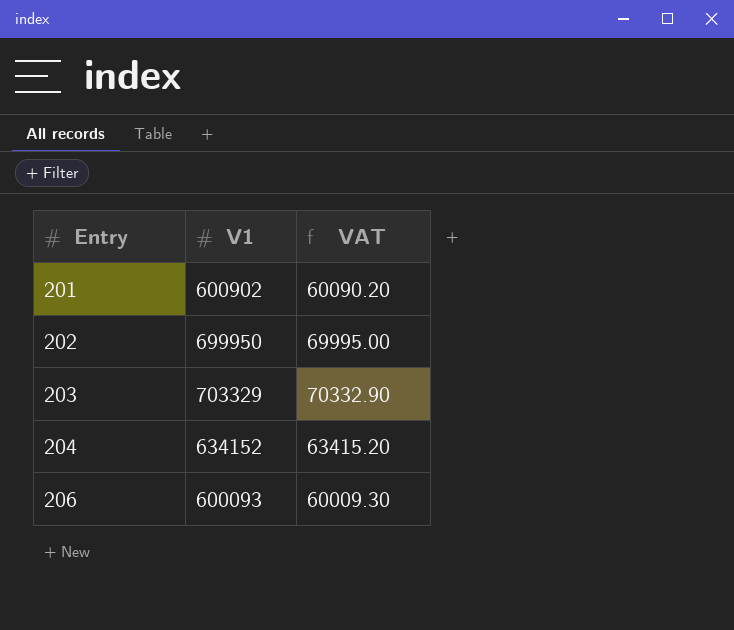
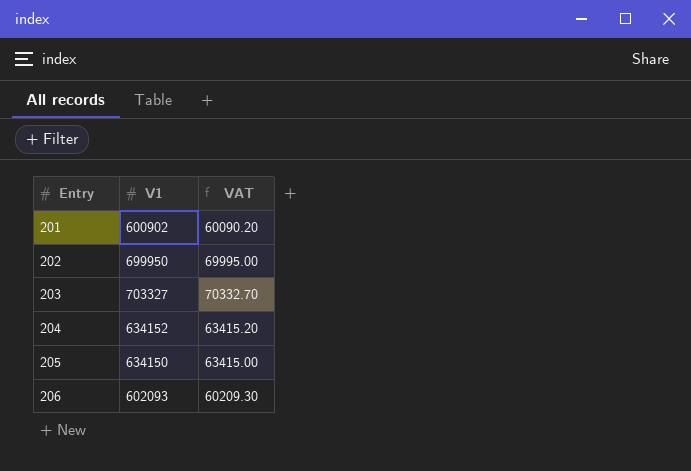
203 | V1: 703329 -> 703327
203 | VAT: 70332.90 -> 70332.70
row 205: none -> 634150 | 63415.00
206 | V1: 600093 -> 602093
206 | VAT: 60009.30 -> 60209.30

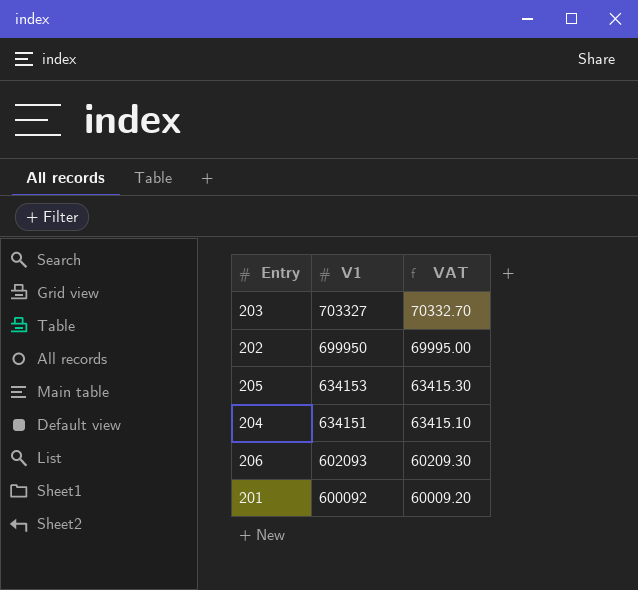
row order: Entry ascending -> V1 descending
205 | V1: 634150 -> 634153
205 | VAT: 63415.00 -> 63415.30
204 | V1: 634152 -> 634151
204 | VAT: 63415.20 -> 63415.10
201 | V1: 600902 -> 600092
201 | VAT: 60090.20 -> 60009.20

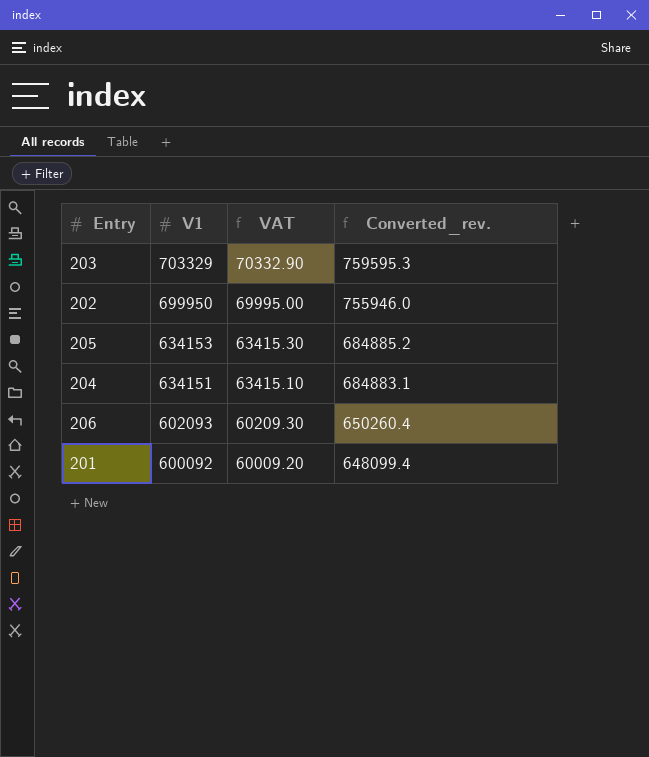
column Converted_rev. | formula: none -> [V1] * 1.08
203 | V1: 703327 -> 703329
203 | VAT: 70332.70 -> 70332.90

